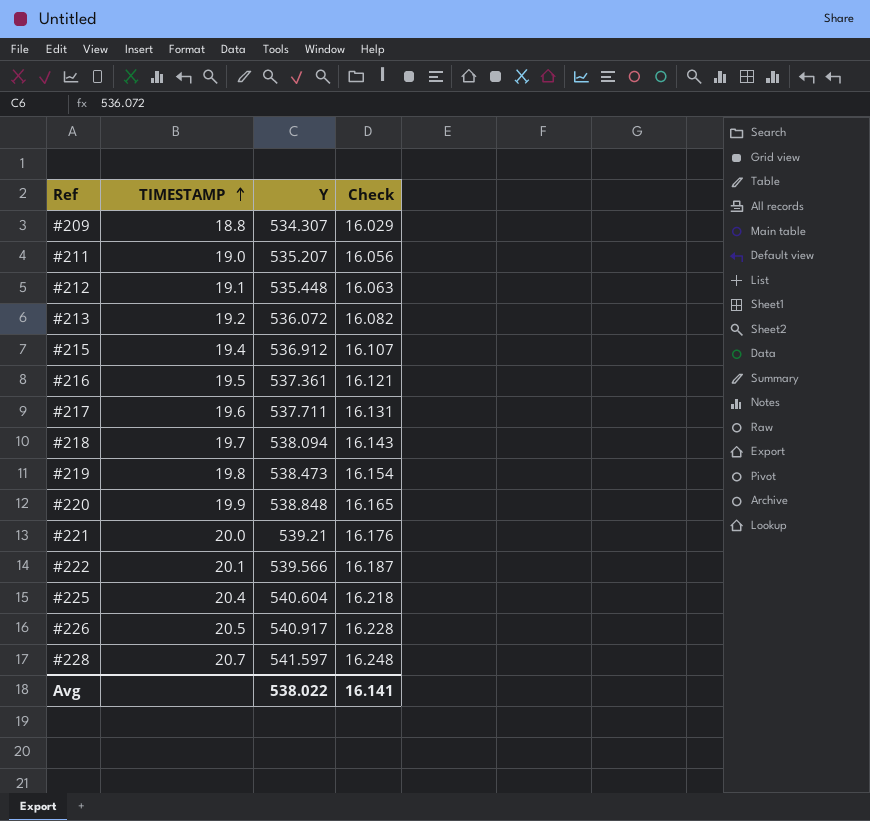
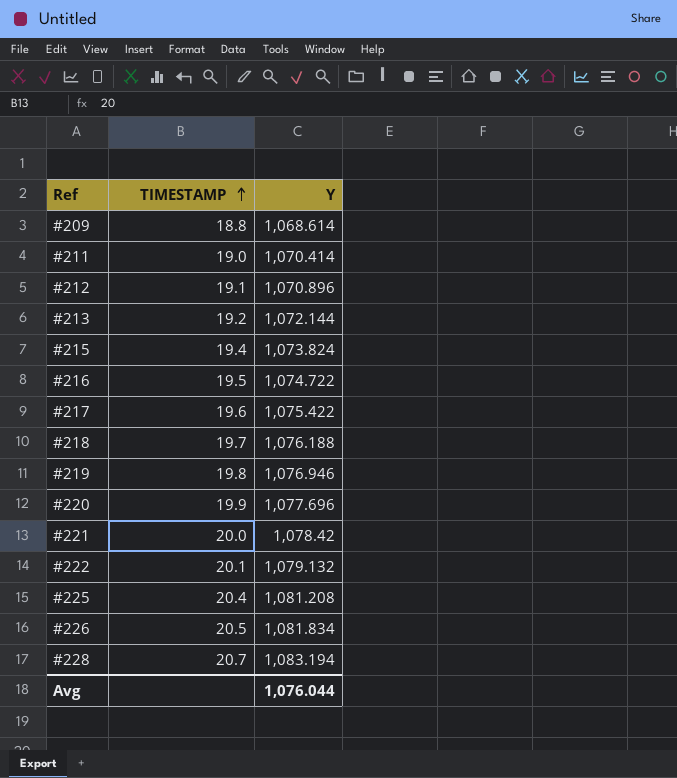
column Check | formula: [Y] * 0.03 -> none
#209 | Y: 534.307 -> 1,068.614
#211 | Y: 535.207 -> 1,070.414
#212 | Y: 535.448 -> 1,070.896
#213 | Y: 536.072 -> 1,072.144
#215 | Y: 536.912 -> 1,073.824
#216 | Y: 537.361 -> 1,074.722
#217 | Y: 537.711 -> 1,075.422
#218 | Y: 538.094 -> 1,076.188
#219 | Y: 538.473 -> 1,076.946
#220 | Y: 538.848 -> 1,077.696
#221 | Y: 539.21 -> 1,078.42
#222 | Y: 539.566 -> 1,079.132
#225 | Y: 540.604 -> 1,081.208
#226 | Y: 540.917 -> 1,081.834
#228 | Y: 541.597 -> 1,083.194
Avg | Y: 538.022 -> 1,076.044

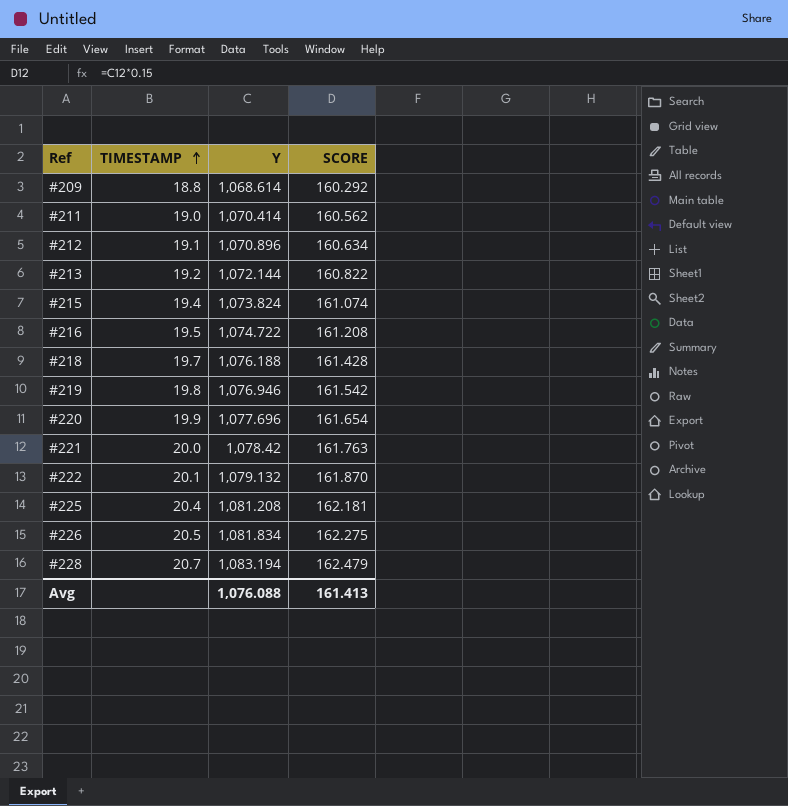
column SCORE | formula: none -> [Y] * 0.15
row #217: 19.6 | 1,075.422 -> none
Avg | Y: 1,076.044 -> 1,076.088

